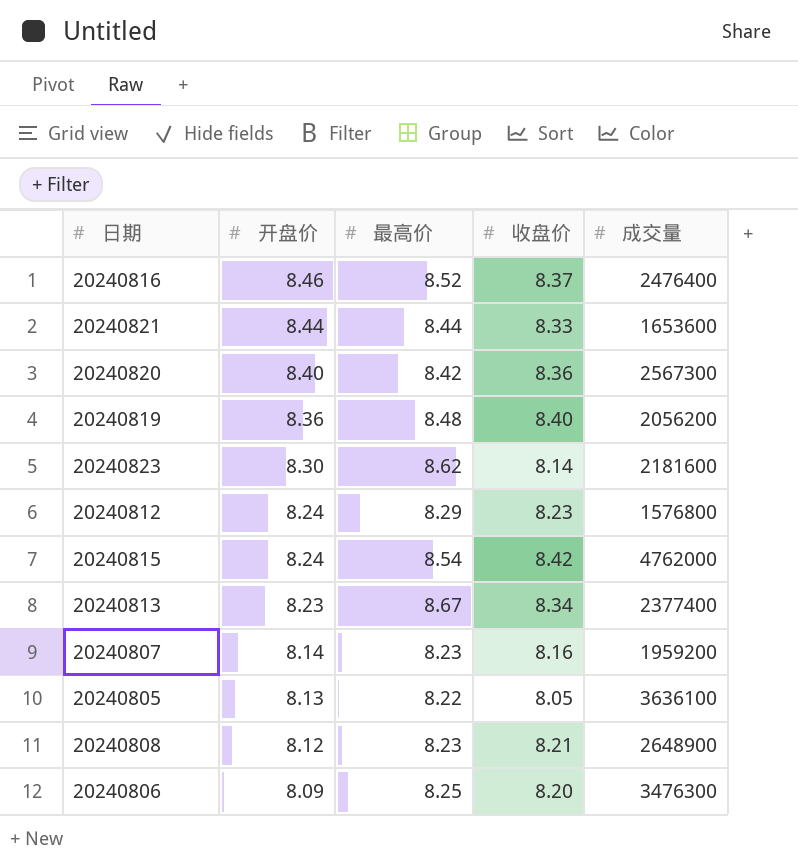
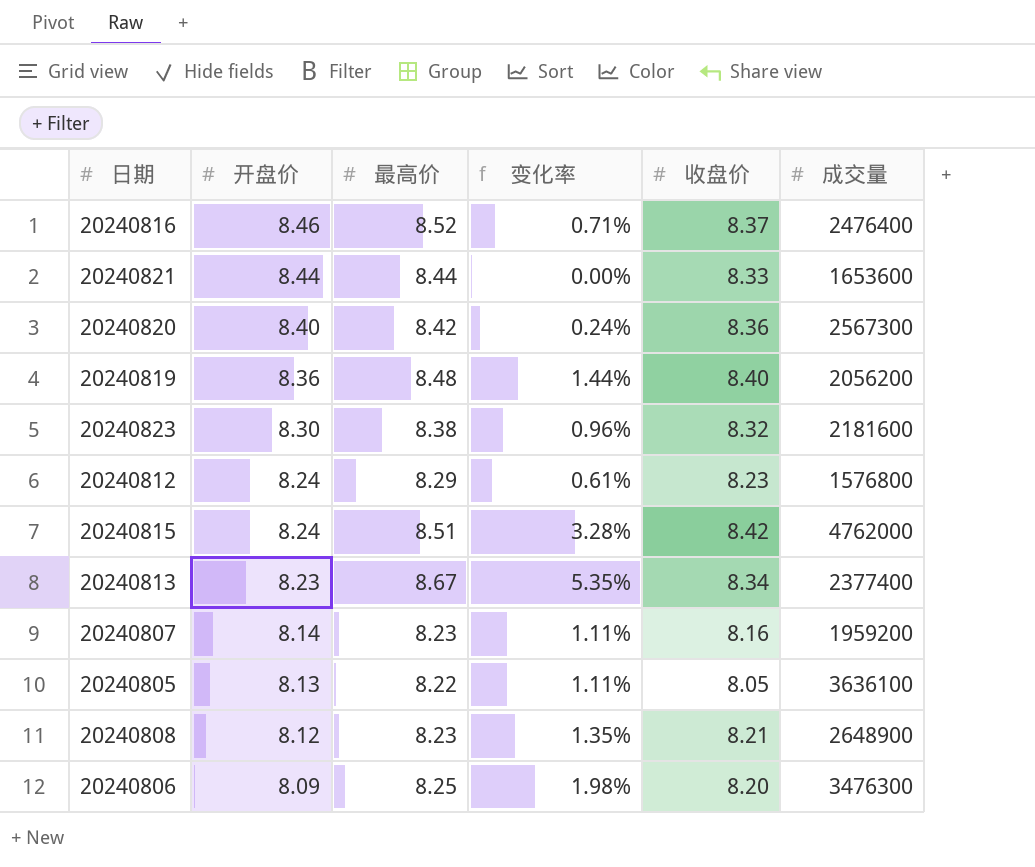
column 变化率 | formula: none -> ([最高价] - [开盘价]) / [开盘价]
20240823 | 最高价: 8.62 -> 8.38
20240823 | 收盘价: 8.14 -> 8.32
20240815 | 最高价: 8.54 -> 8.51

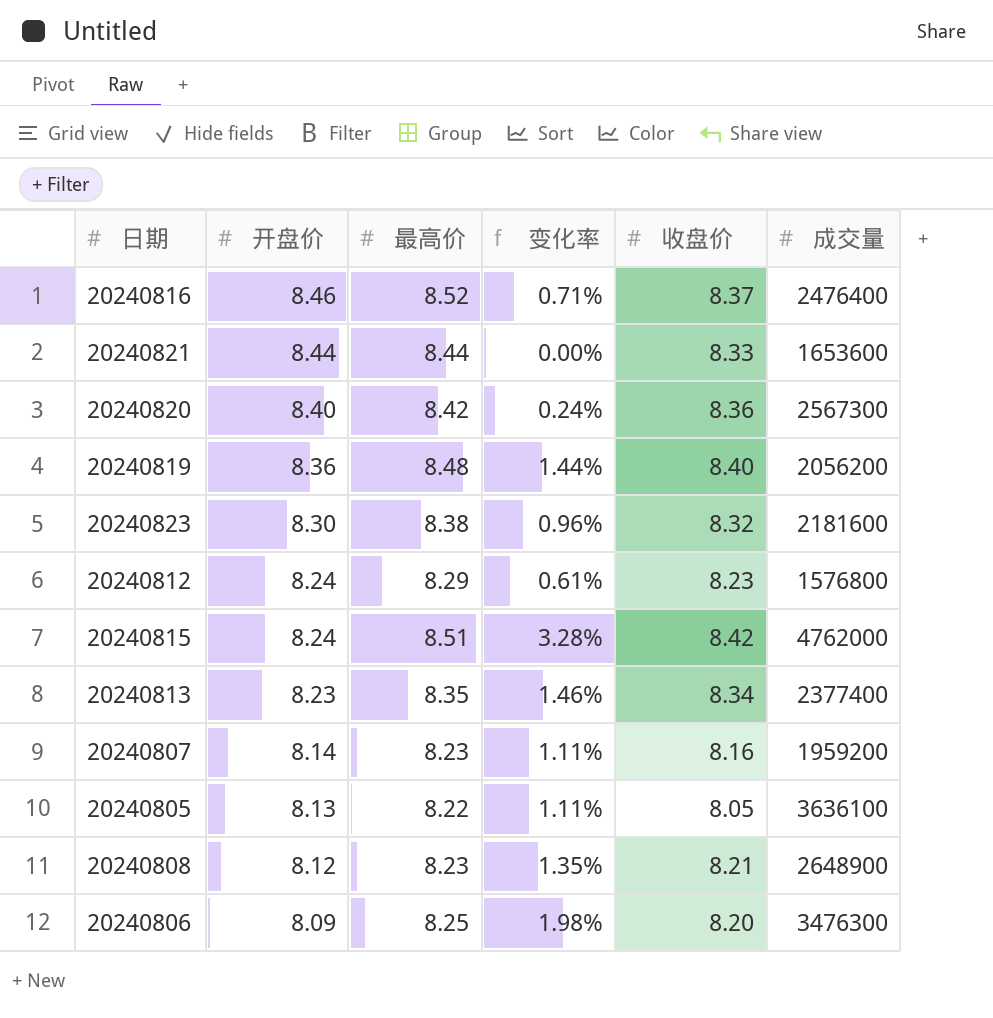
20240813 | 最高价: 8.67 -> 8.35
20240813 | 变化率: 5.35% -> 1.46%

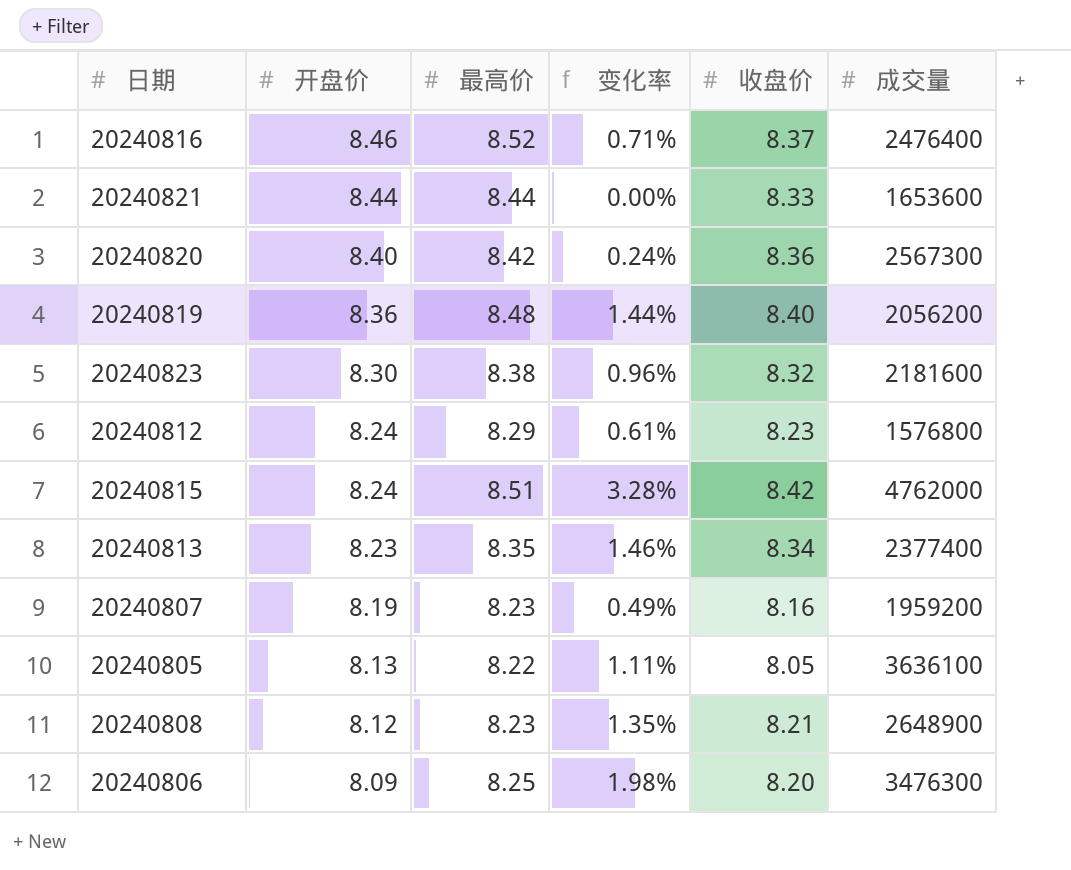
20240807 | 开盘价: 8.14 -> 8.19
20240807 | 变化率: 1.11% -> 0.49%

